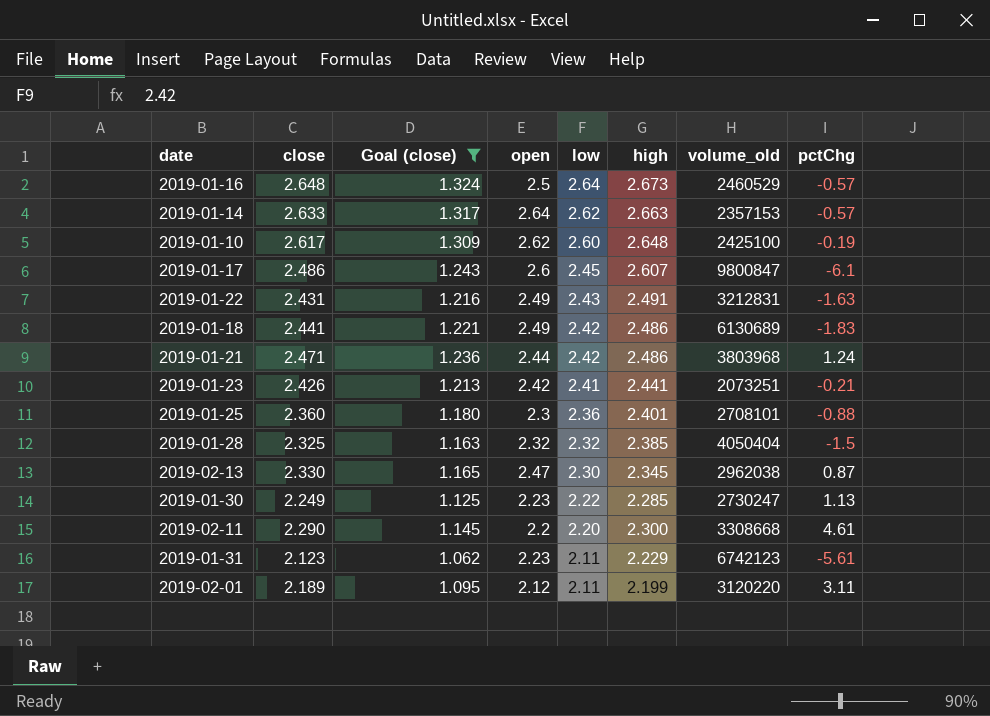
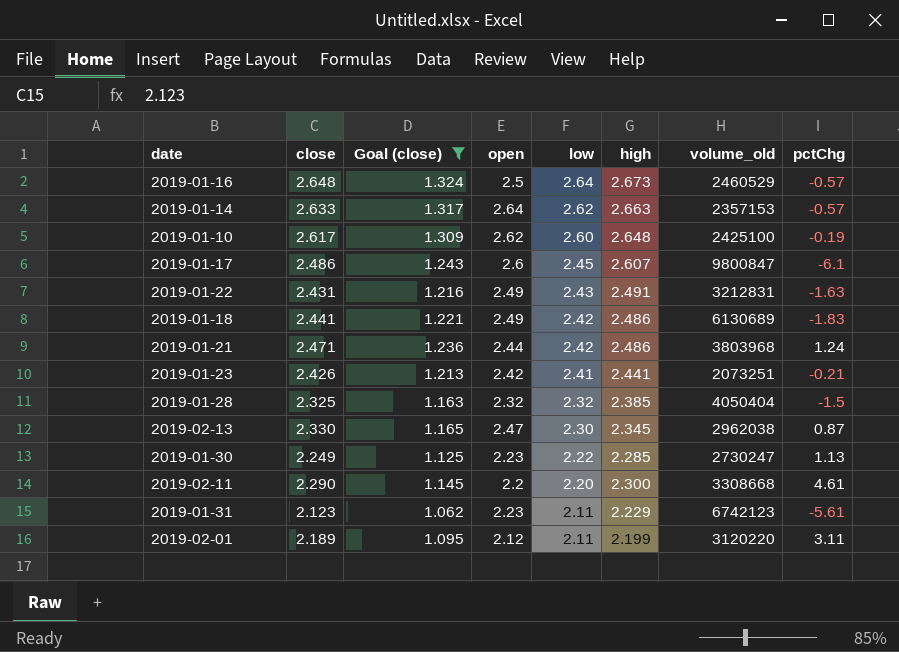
row 2019-01-25: 2.360 | 1.180 | 2.3 | 2.36 | 2.401 | 2708101 | -0.88 -> none

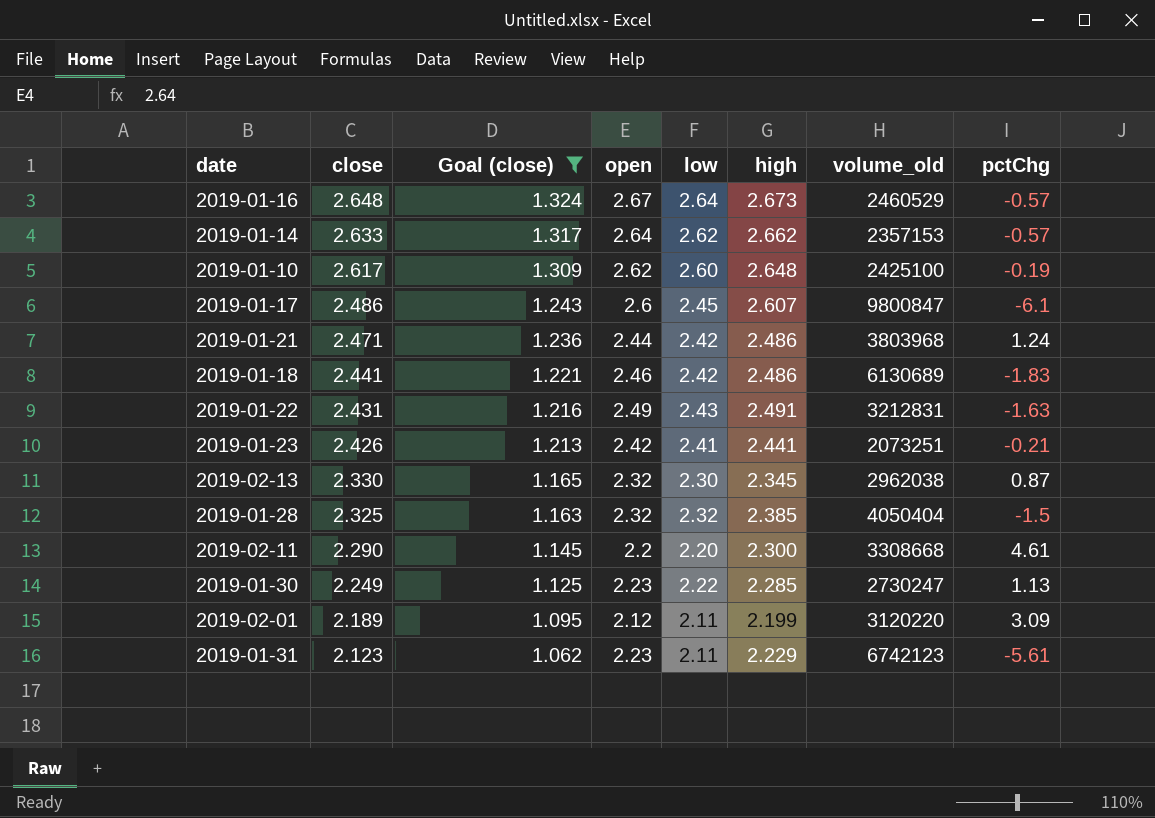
row order: low descending -> close descending
2019-01-16 | open: 2.5 -> 2.67
2019-01-14 | high: 2.663 -> 2.662
2019-01-18 | open: 2.49 -> 2.46
2019-02-13 | open: 2.47 -> 2.32
2019-02-01 | pctChg: 3.11 -> 3.09

